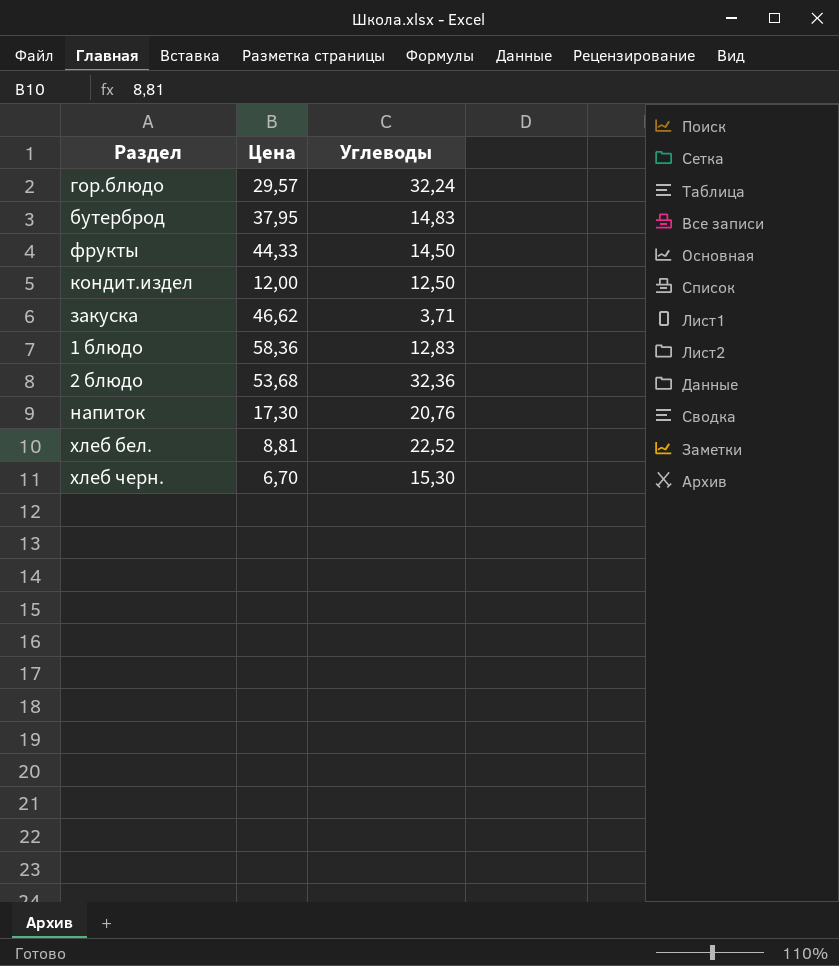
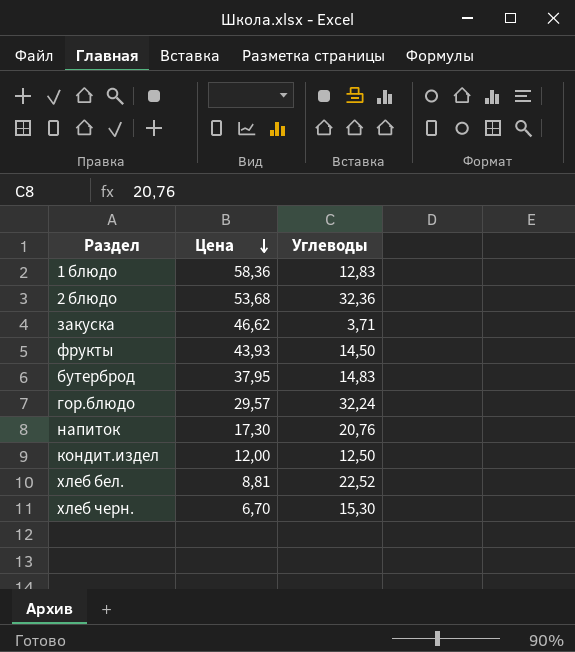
row order: none -> Цена descending
фрукты | Цена: 44,33 -> 43,93

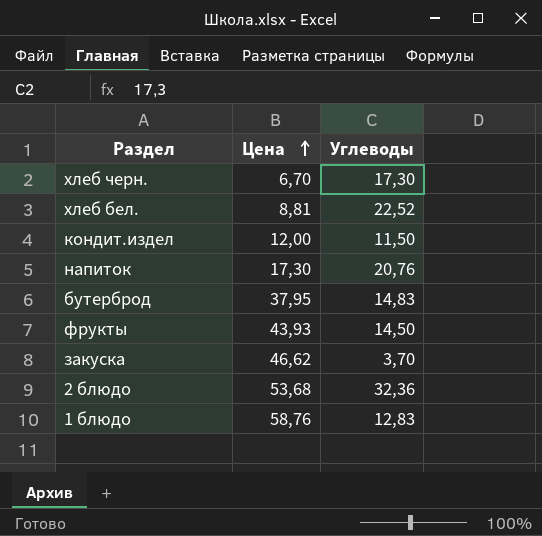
row order: Цена descending -> Цена ascending
row гор.блюдо: 29,57 | 32,24 -> none
хлеб черн. | Углеводы: 15,30 -> 17,30
кондит.издел | Углеводы: 12,50 -> 11,50
закуска | Углеводы: 3,71 -> 3,70
1 блюдо | Цена: 58,36 -> 58,76

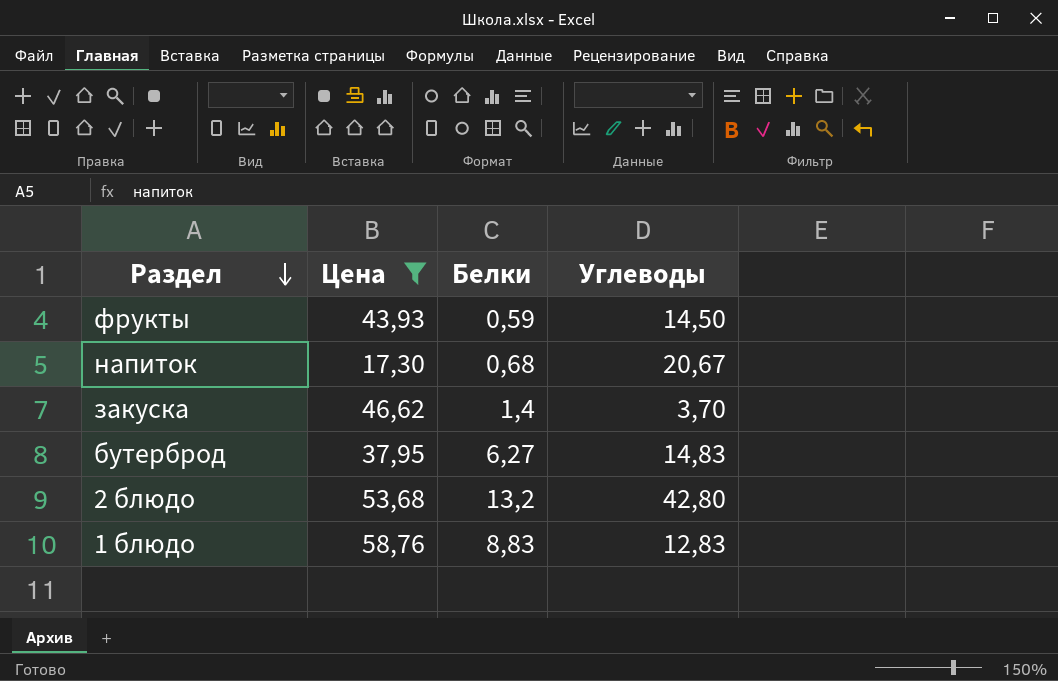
filter: none -> Цена >= 17,30
row order: Цена ascending -> Раздел descending
column Белки | position: none -> 3
напиток | Углеводы: 20,76 -> 20,67
2 блюдо | Углеводы: 32,36 -> 42,80

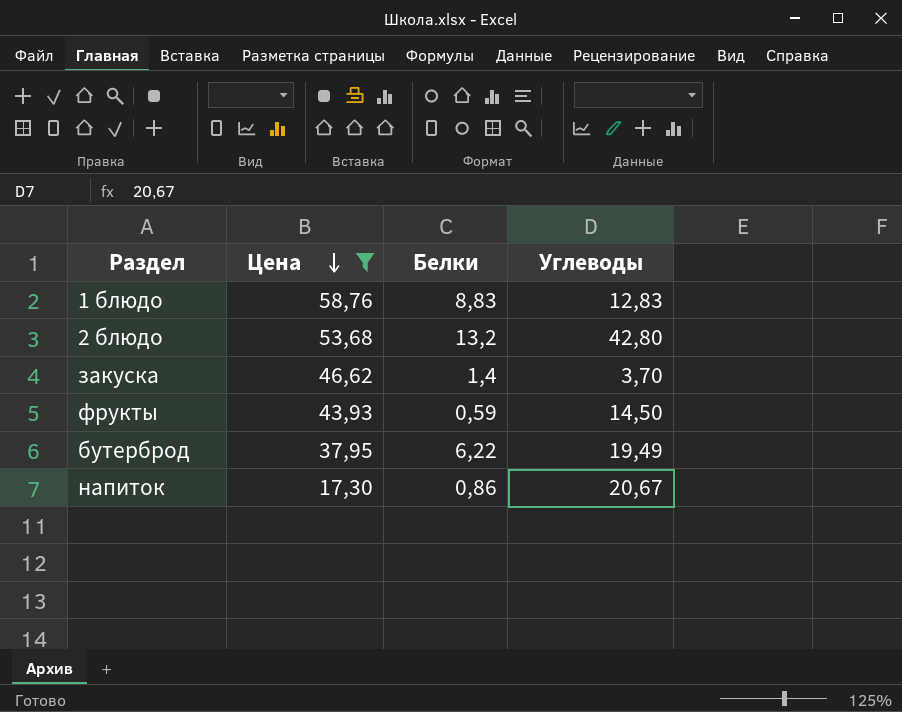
row order: Раздел descending -> Цена descending
бутерброд | Белки: 6,27 -> 6,22
бутерброд | Углеводы: 14,83 -> 19,49
напиток | Белки: 0,68 -> 0,86

